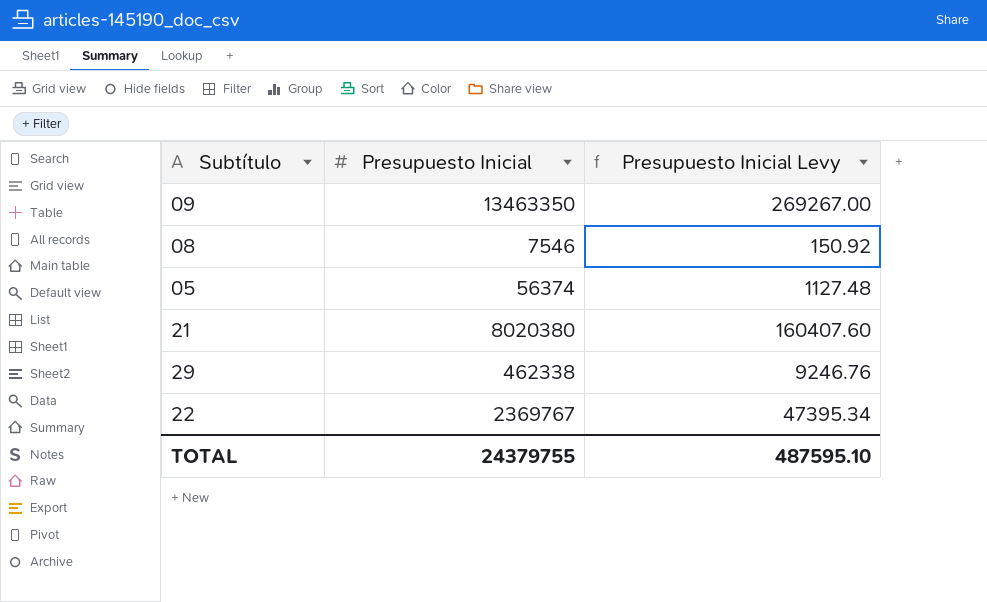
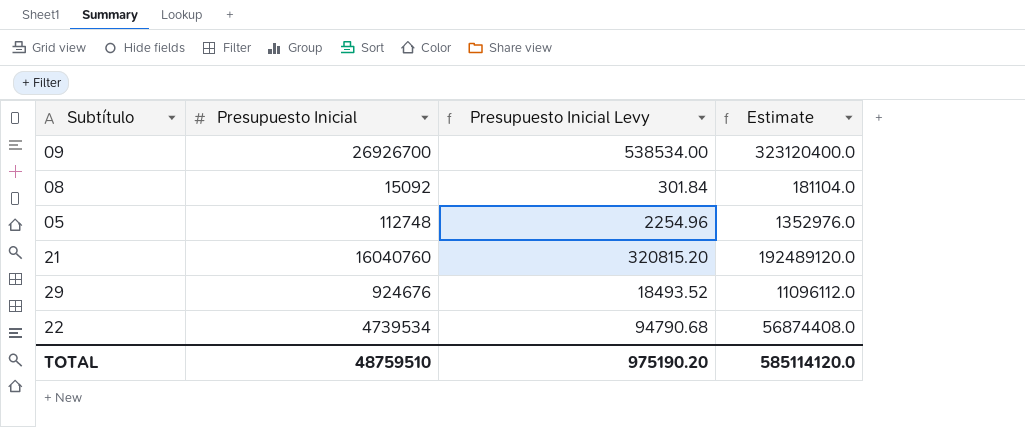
column Estimate | formula: none -> [Presupuesto Inicial] * 12
09 | Presupuesto Inicial: 13463350 -> 26926700
09 | Presupuesto Inicial Levy: 269267.00 -> 538534.00
08 | Presupuesto Inicial: 7546 -> 15092
08 | Presupuesto Inicial Levy: 150.92 -> 301.84
05 | Presupuesto Inicial: 56374 -> 112748
05 | Presupuesto Inicial Levy: 1127.48 -> 2254.96
21 | Presupuesto Inicial: 8020380 -> 16040760
21 | Presupuesto Inicial Levy: 160407.60 -> 320815.20
29 | Presupuesto Inicial: 462338 -> 924676
29 | Presupuesto Inicial Levy: 9246.76 -> 18493.52
22 | Presupuesto Inicial: 2369767 -> 4739534
22 | Presupuesto Inicial Levy: 47395.34 -> 94790.68
TOTAL | Presupuesto Inicial: 24379755 -> 48759510
TOTAL | Presupuesto Inicial Levy: 487595.10 -> 975190.20

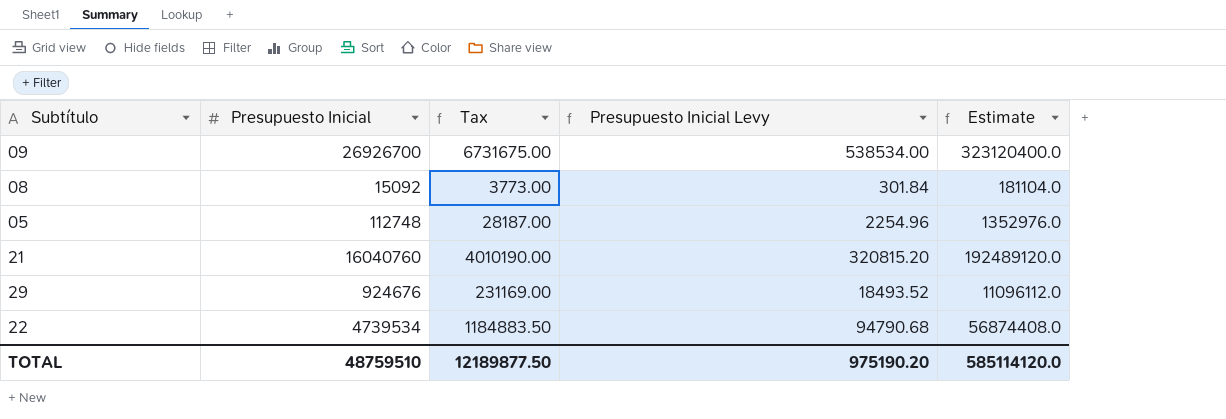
column Tax | formula: none -> [Presupuesto Inicial] * 0.25

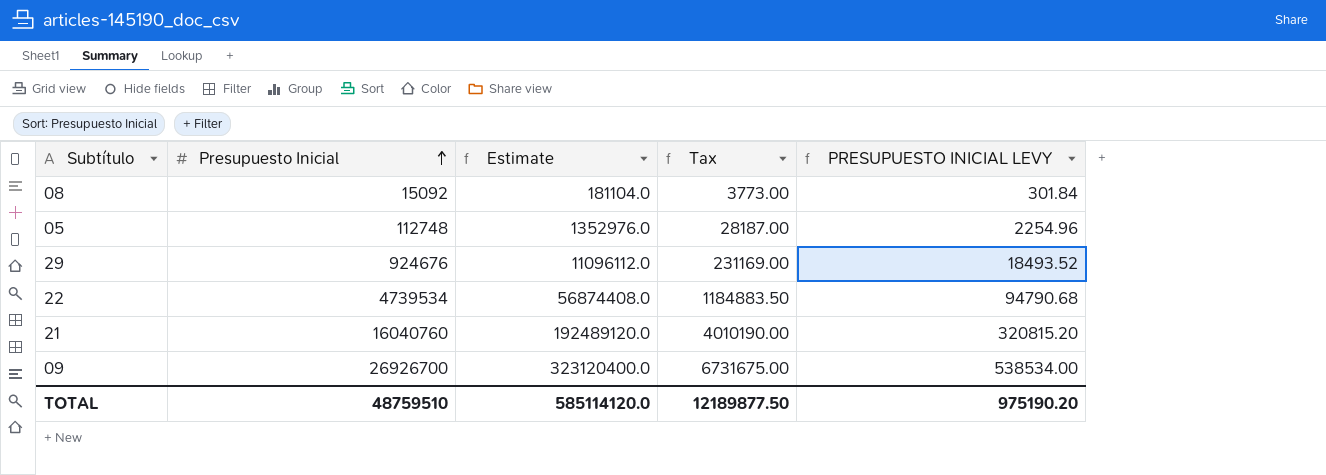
row order: none -> Presupuesto Inicial ascending
column Estimate | position: 5 -> 3
column name: Presupuesto Inicial Levy -> PRESUPUESTO INICIAL LEVY

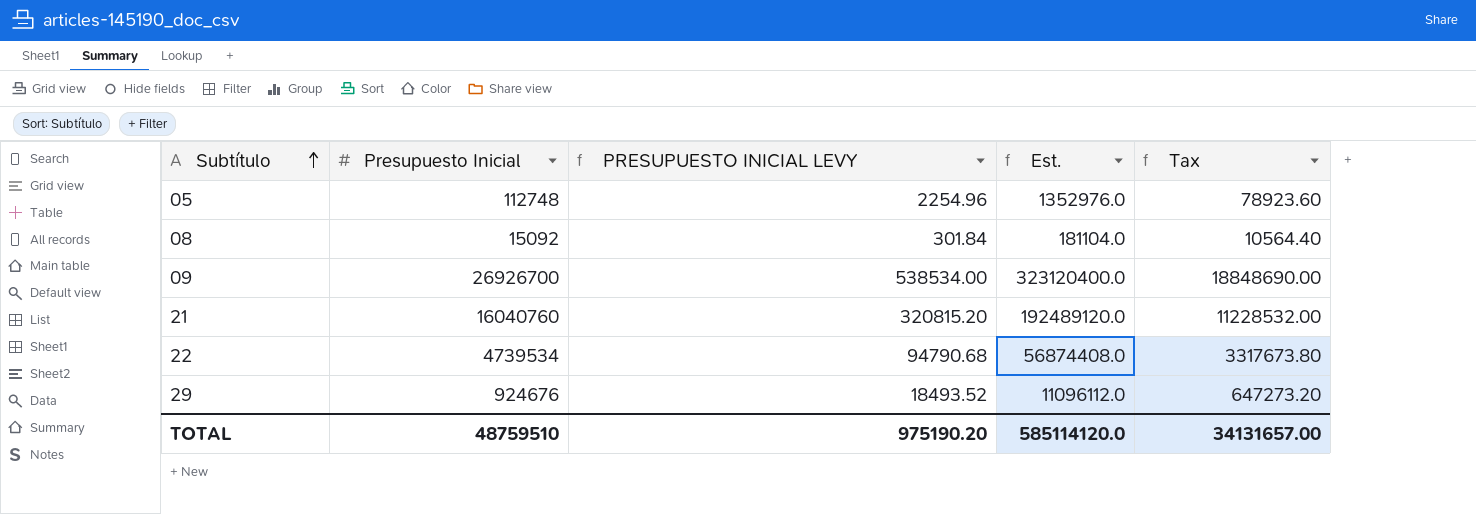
row order: Presupuesto Inicial ascending -> Subtítulo ascending
column PRESUPUESTO INICIAL LEVY | position: 5 -> 3
column name: Estimate -> Est.
column Tax | formula: [Presupuesto Inicial] * 0.25 -> [Presupuesto Inicial] * 0.7
TOTAL | Tax: 12189877.50 -> 34131657.00

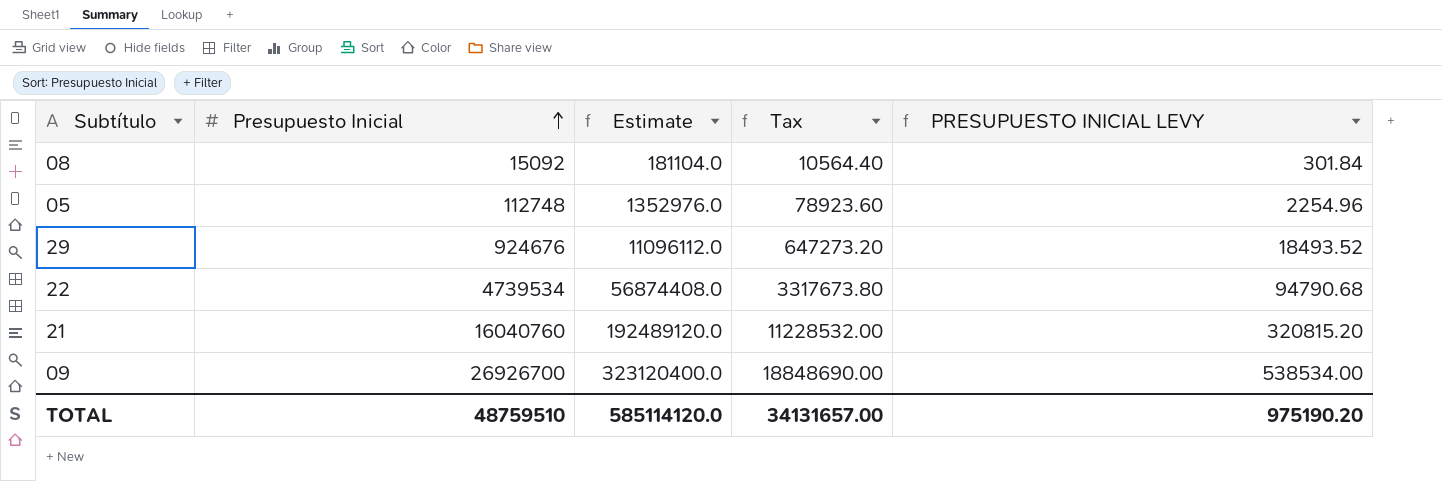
row order: Subtítulo ascending -> Presupuesto Inicial ascending
column name: Est. -> Estimate
column PRESUPUESTO INICIAL LEVY | position: 3 -> 5

